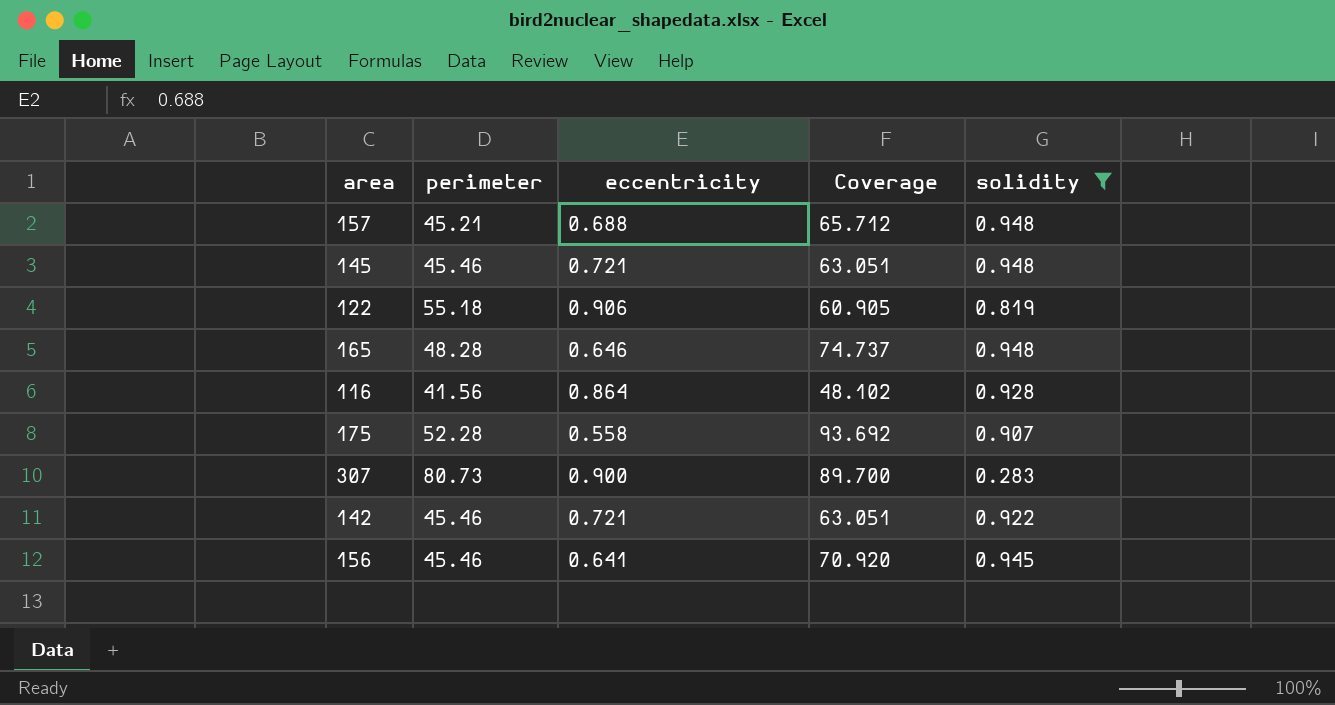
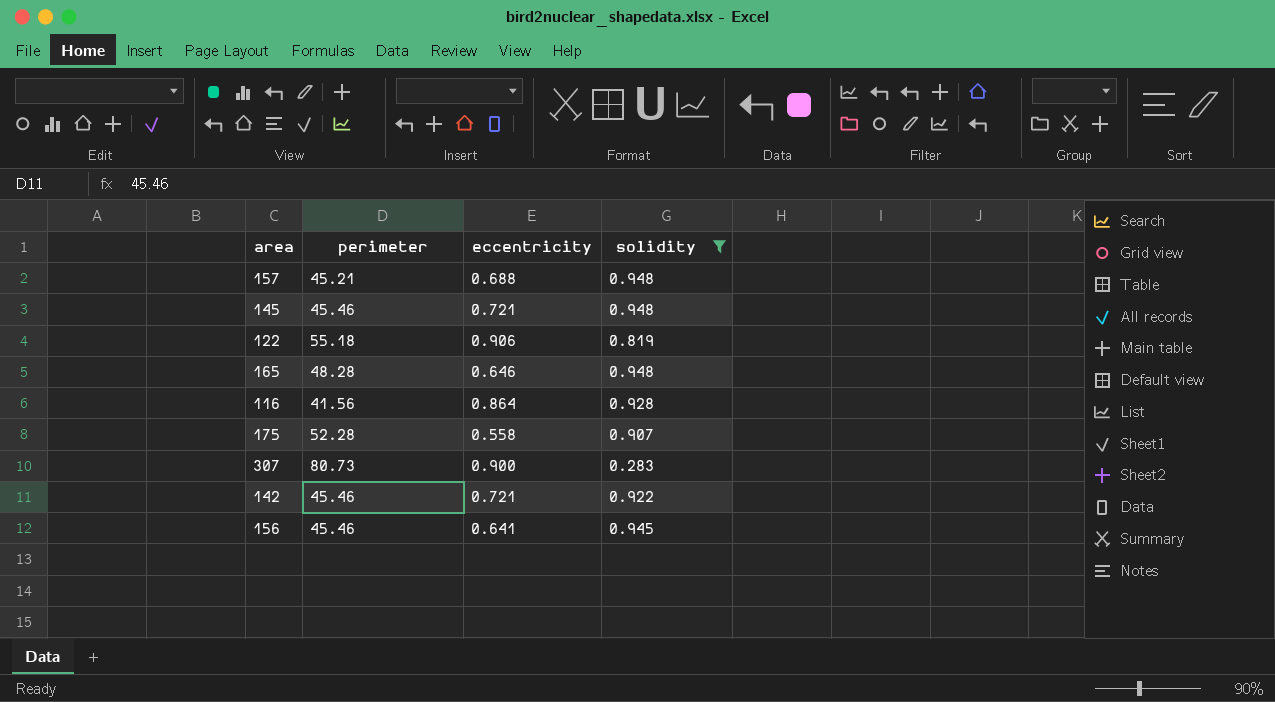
column Coverage | formula: [perimeter] / [eccentricity] -> none

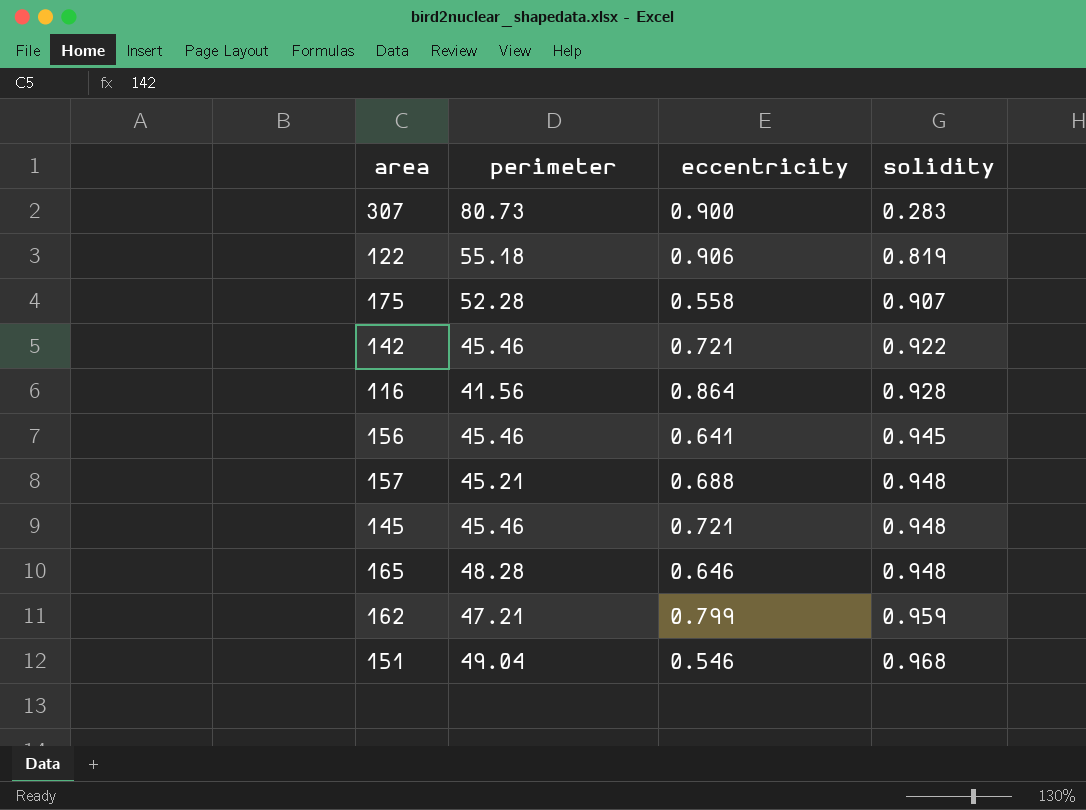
filter: solidity <= 0.948 -> none
row order: none -> solidity ascending

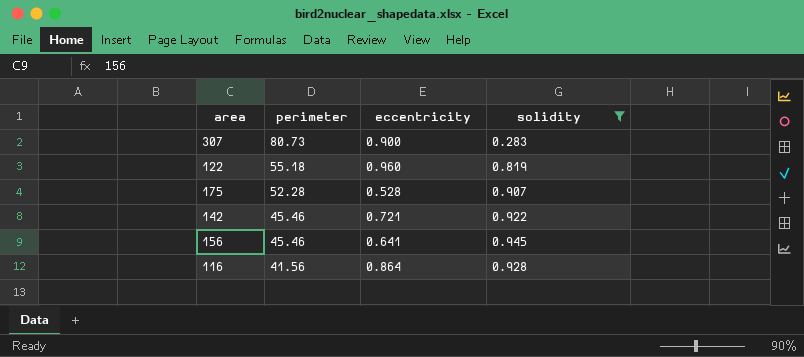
filter: none -> solidity <= 0.945
row order: solidity ascending -> perimeter descending
122 | eccentricity: 0.906 -> 0.960
175 | eccentricity: 0.558 -> 0.528

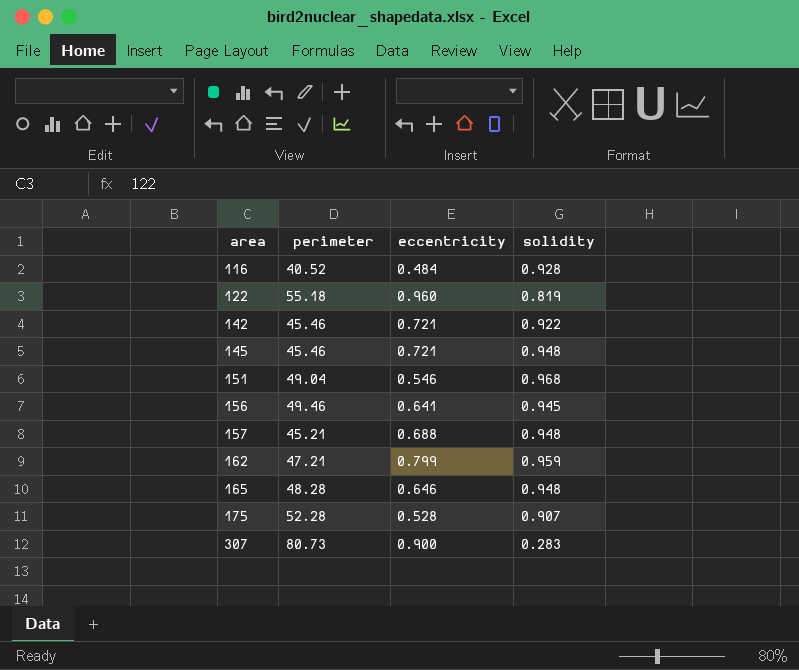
filter: solidity <= 0.945 -> none
row order: perimeter descending -> area ascending
116 | perimeter: 41.56 -> 40.52
116 | eccentricity: 0.864 -> 0.484
156 | perimeter: 45.46 -> 49.46

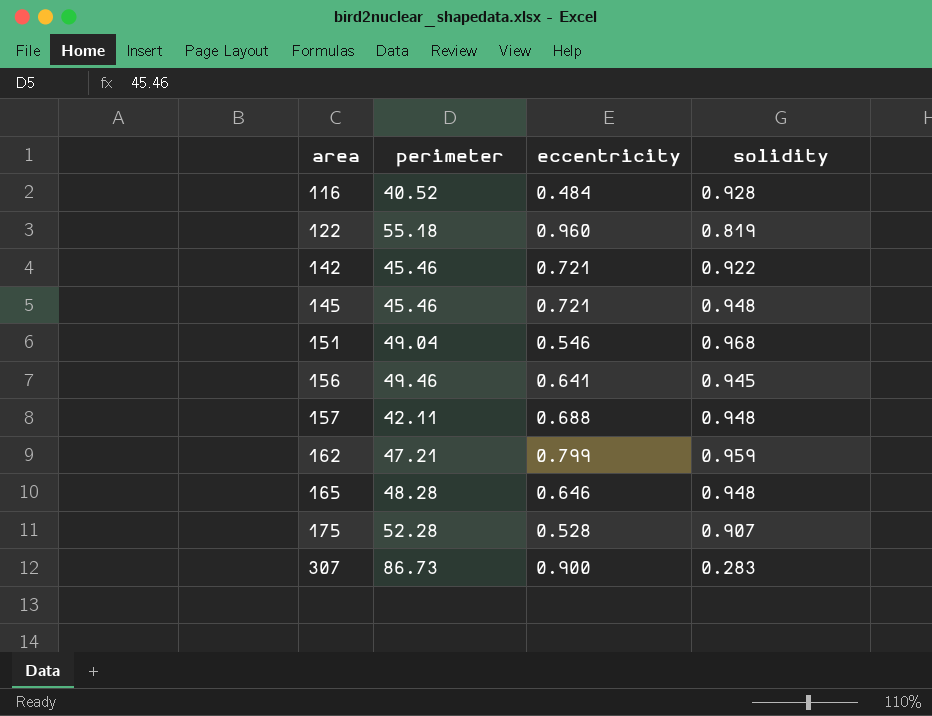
157 | perimeter: 45.21 -> 42.11
307 | perimeter: 80.73 -> 86.73

